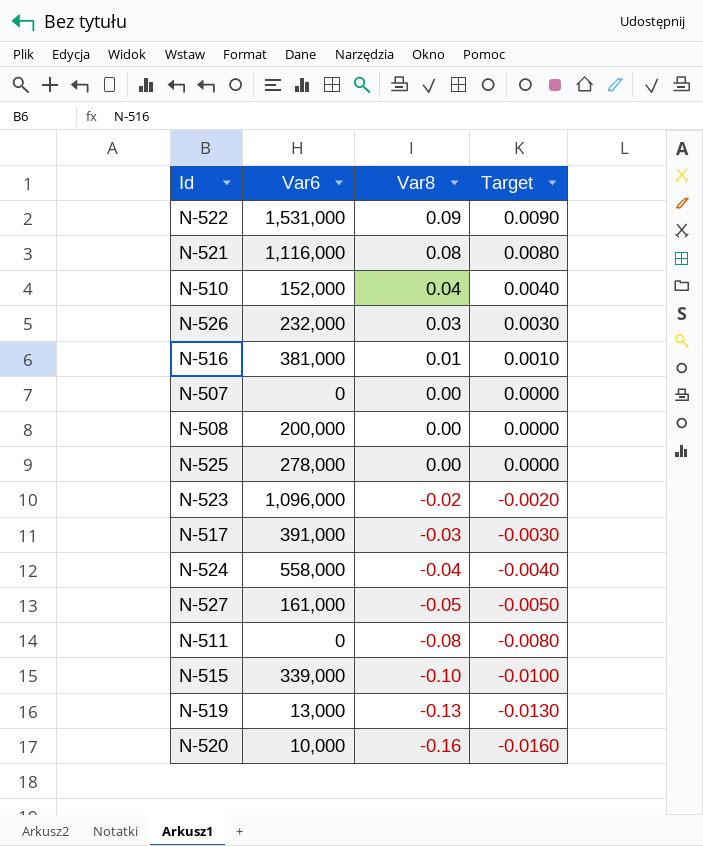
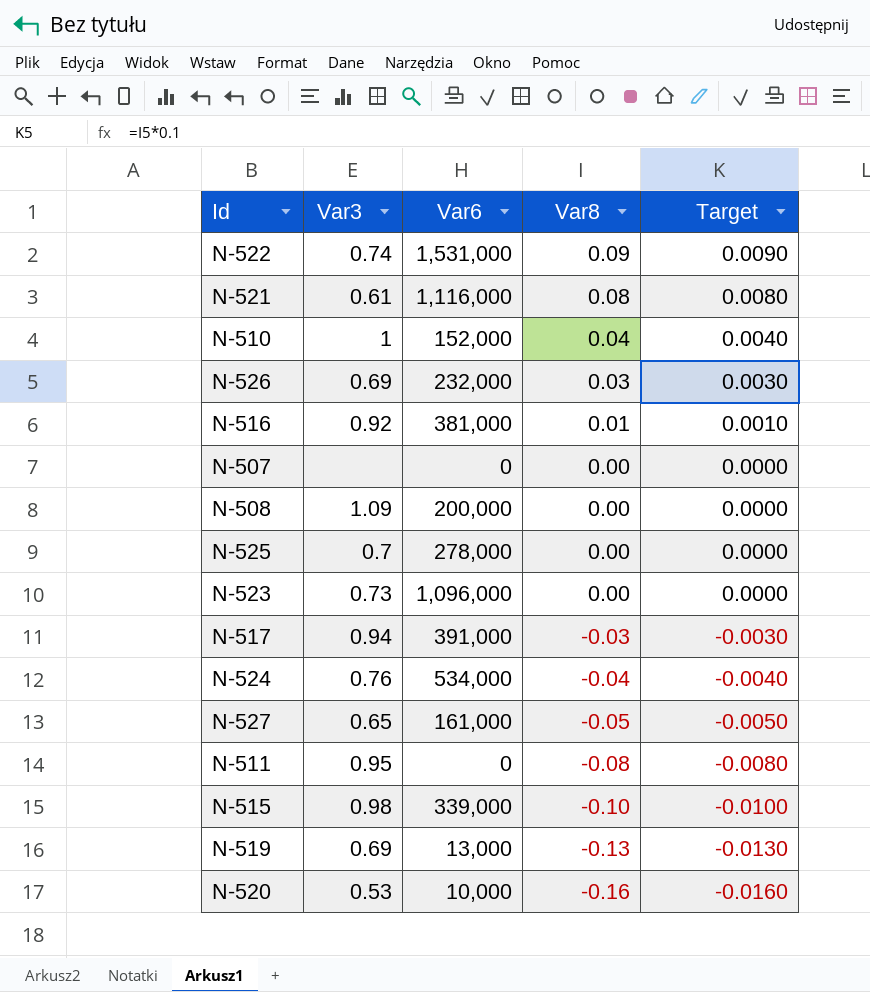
column Var3 | position: none -> 2
N-523 | Var8: -0.02 -> 0.00
N-523 | Target: -0.0020 -> 0.0000
N-524 | Var6: 558,000 -> 534,000

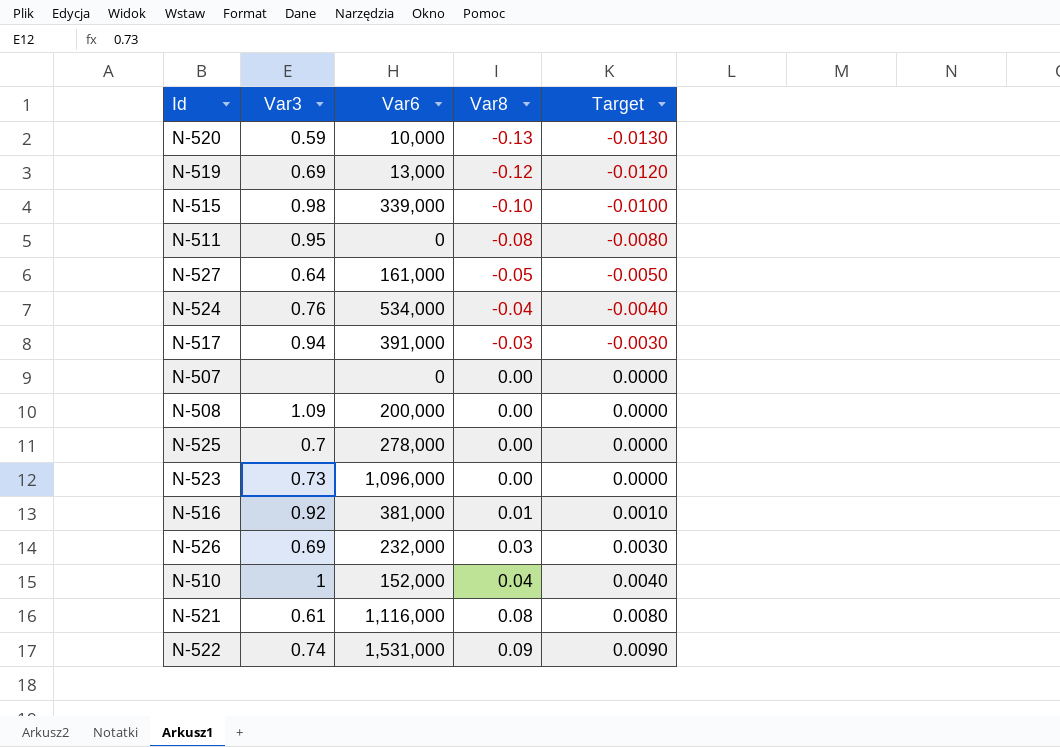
row order: Var8 descending -> Var8 ascending
N-520 | Var3: 0.53 -> 0.59
N-520 | Var8: -0.16 -> -0.13
N-520 | Target: -0.0160 -> -0.0130
N-519 | Var8: -0.13 -> -0.12
N-519 | Target: -0.0130 -> -0.0120
N-527 | Var3: 0.65 -> 0.64

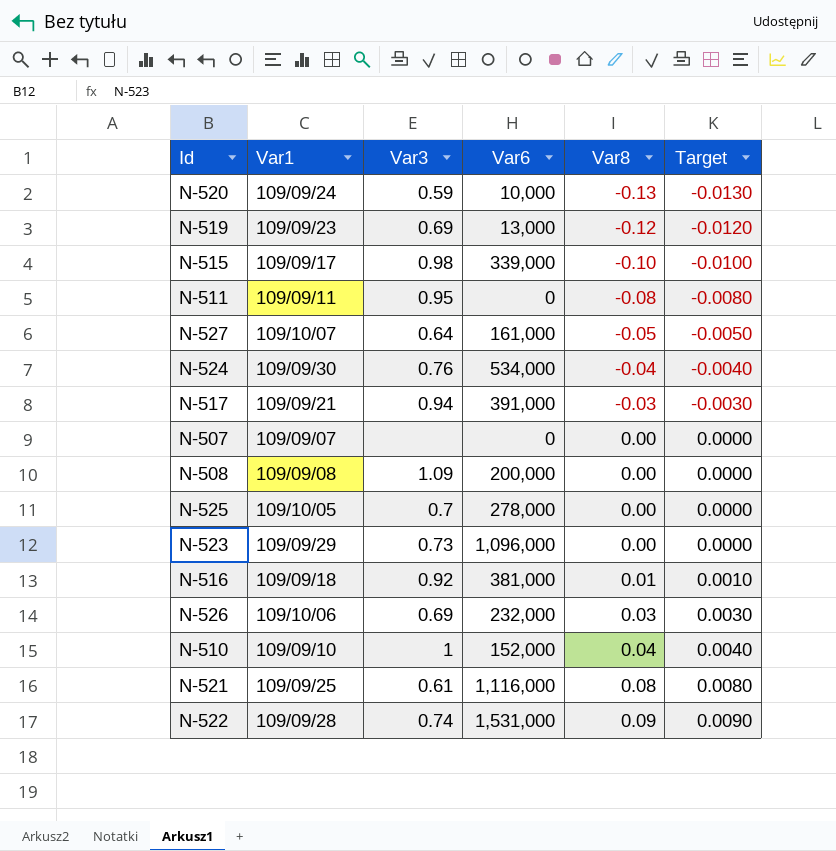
column Var1 | position: none -> 2

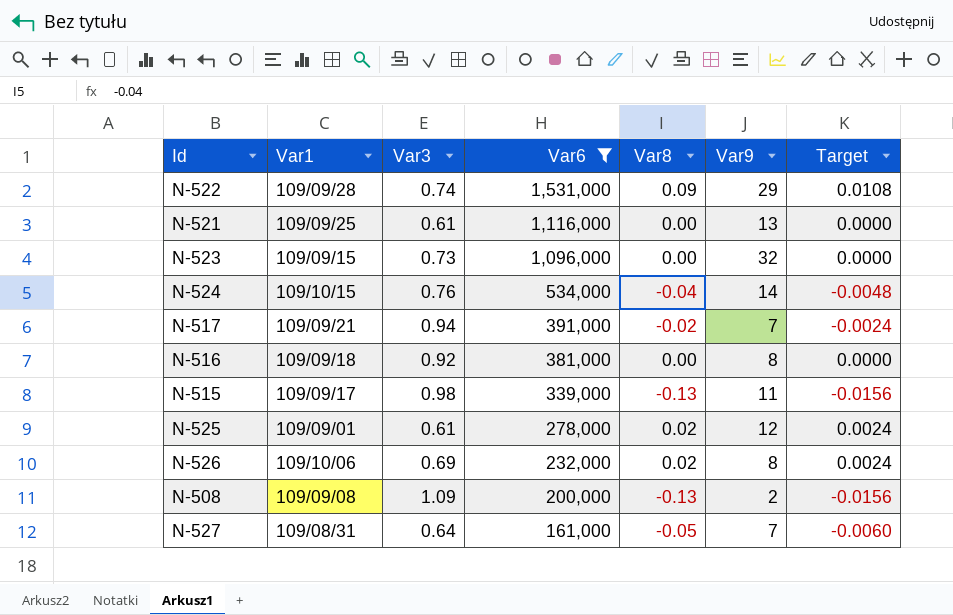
filter: none -> Var6 >= 161,000
row order: Var8 ascending -> Var6 descending
column Var9 | position: none -> 6
column Target | formula: [Var8] * 0.1 -> [Var8] * 0.12
N-521 | Var8: 0.08 -> 0.00
N-523 | Var1: 109/09/29 -> 109/09/15
N-524 | Var1: 109/09/30 -> 109/10/15
N-517 | Var8: -0.03 -> -0.02
N-516 | Var8: 0.01 -> 0.00
N-515 | Var8: -0.10 -> -0.13
N-525 | Var1: 109/10/05 -> 109/09/01
N-525 | Var3: 0.7 -> 0.61
N-525 | Var8: 0.00 -> 0.02
N-526 | Var8: 0.03 -> 0.02
N-508 | Var8: 0.00 -> -0.13
N-527 | Var1: 109/10/07 -> 109/08/31

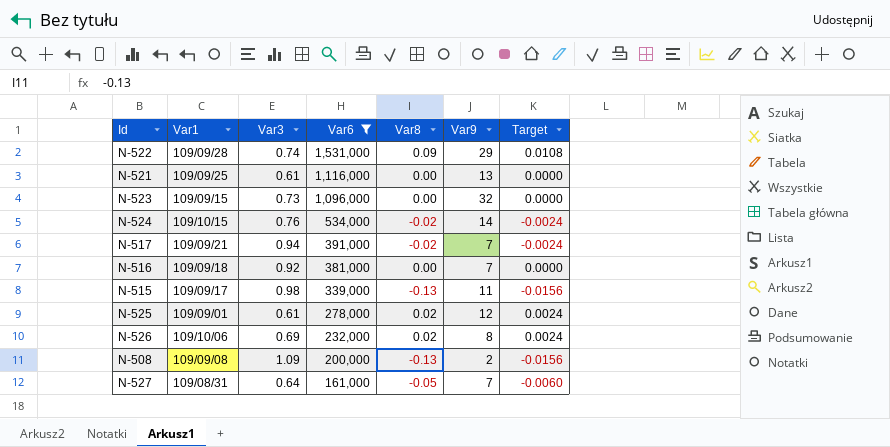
N-524 | Var8: -0.04 -> -0.02
N-524 | Target: -0.0048 -> -0.0024
N-516 | Var9: 8 -> 7

